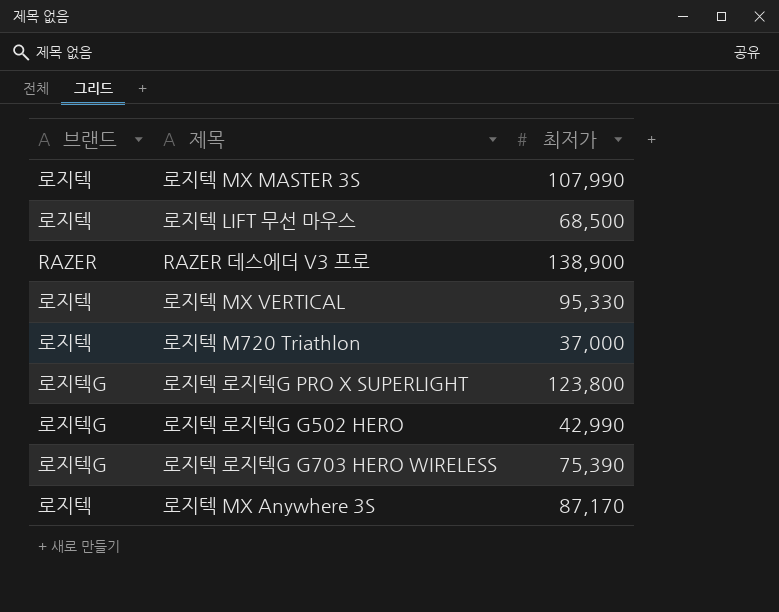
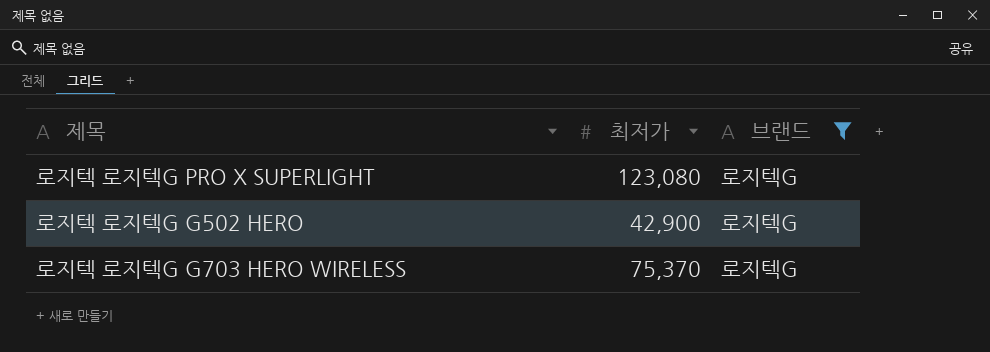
filter: none -> 브랜드 = 로지텍G
column 브랜드 | position: 1 -> 3
로지텍 로지텍G PRO X SUPERLIGHT | 최저가: 123,800 -> 123,080
로지텍 로지텍G G502 HERO | 최저가: 42,990 -> 42,900
로지텍 로지텍G G703 HERO WIRELESS | 최저가: 75,390 -> 75,370

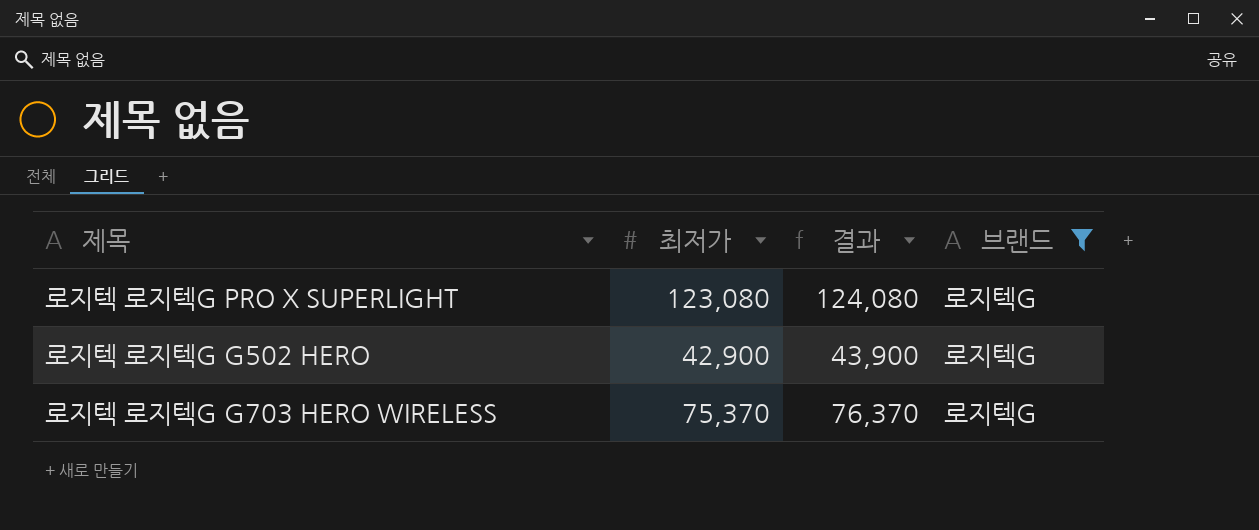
column 결과 | formula: none -> [최저가] + 1000

